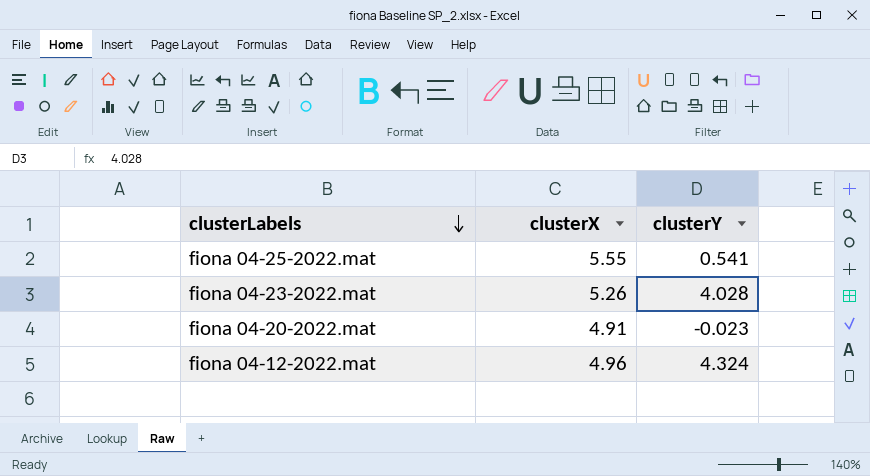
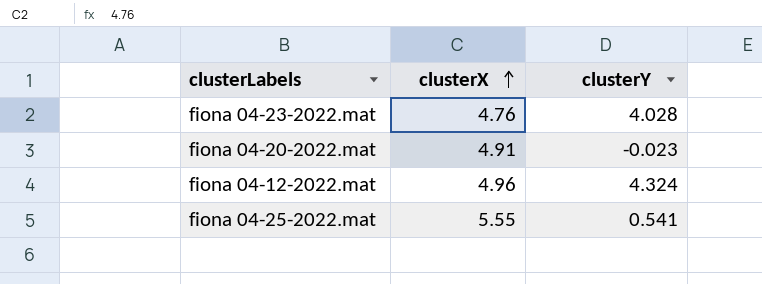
row order: clusterLabels descending -> clusterX ascending
fiona 04-23-2022.mat | clusterX: 5.26 -> 4.76

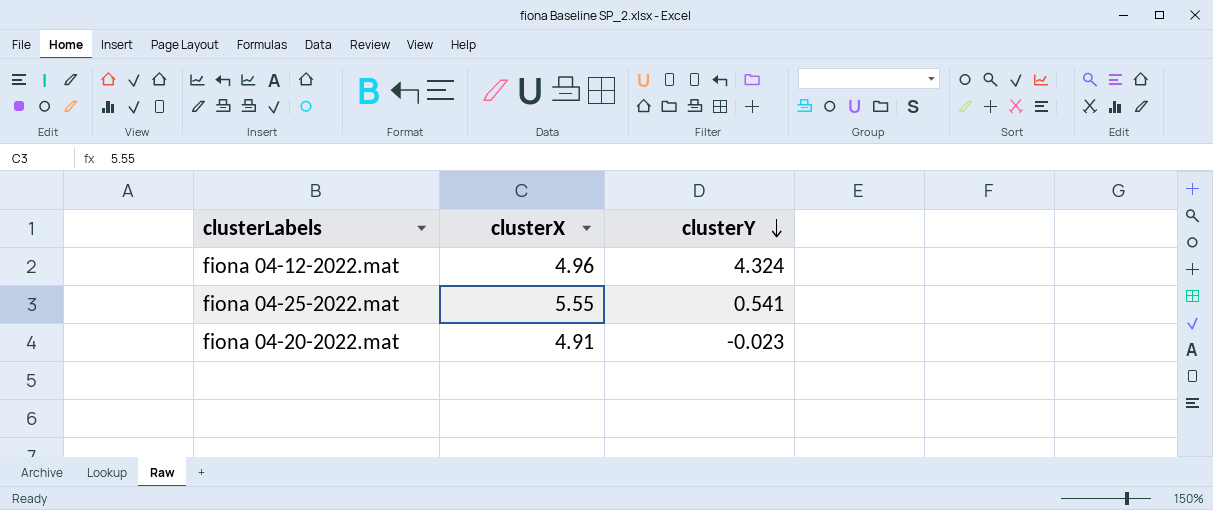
row order: clusterX ascending -> clusterY descending
row fiona 04-23-2022.mat: 4.76 | 4.028 -> none

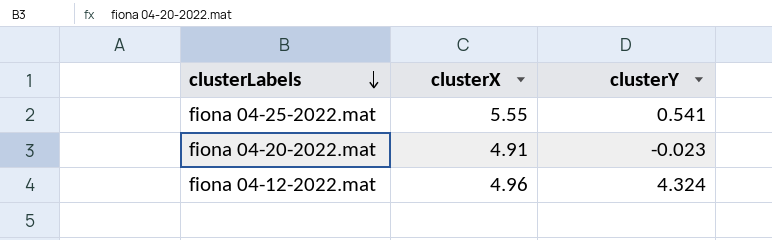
row order: clusterY descending -> clusterLabels descending

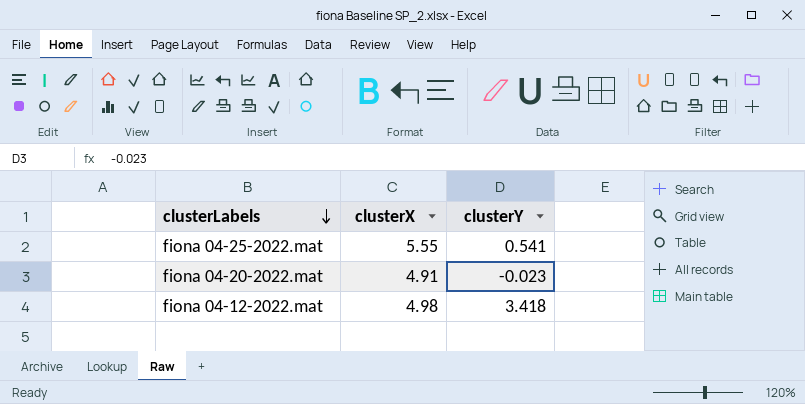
fiona 04-12-2022.mat | clusterX: 4.96 -> 4.98
fiona 04-12-2022.mat | clusterY: 4.324 -> 3.418

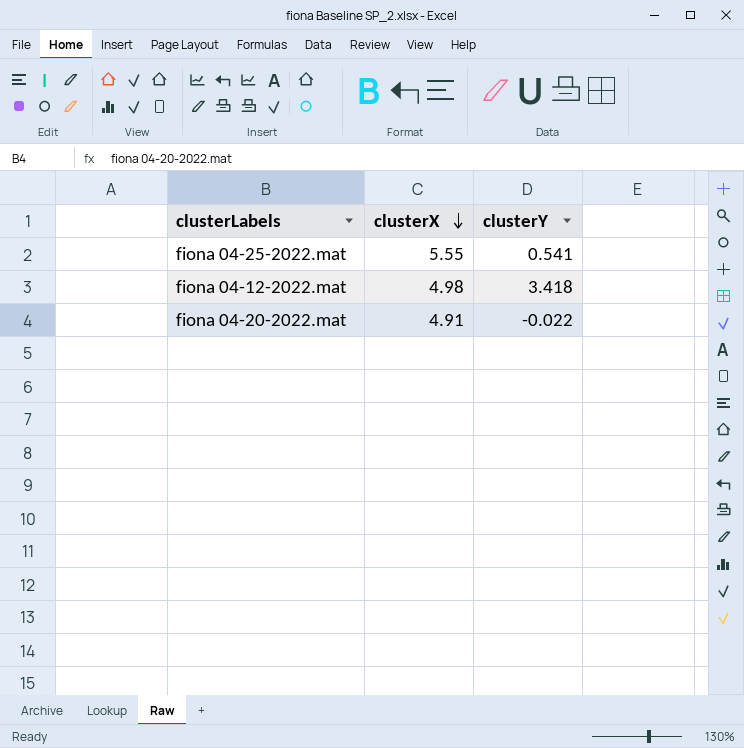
row order: clusterLabels descending -> clusterX descending
fiona 04-20-2022.mat | clusterY: -0.023 -> -0.022

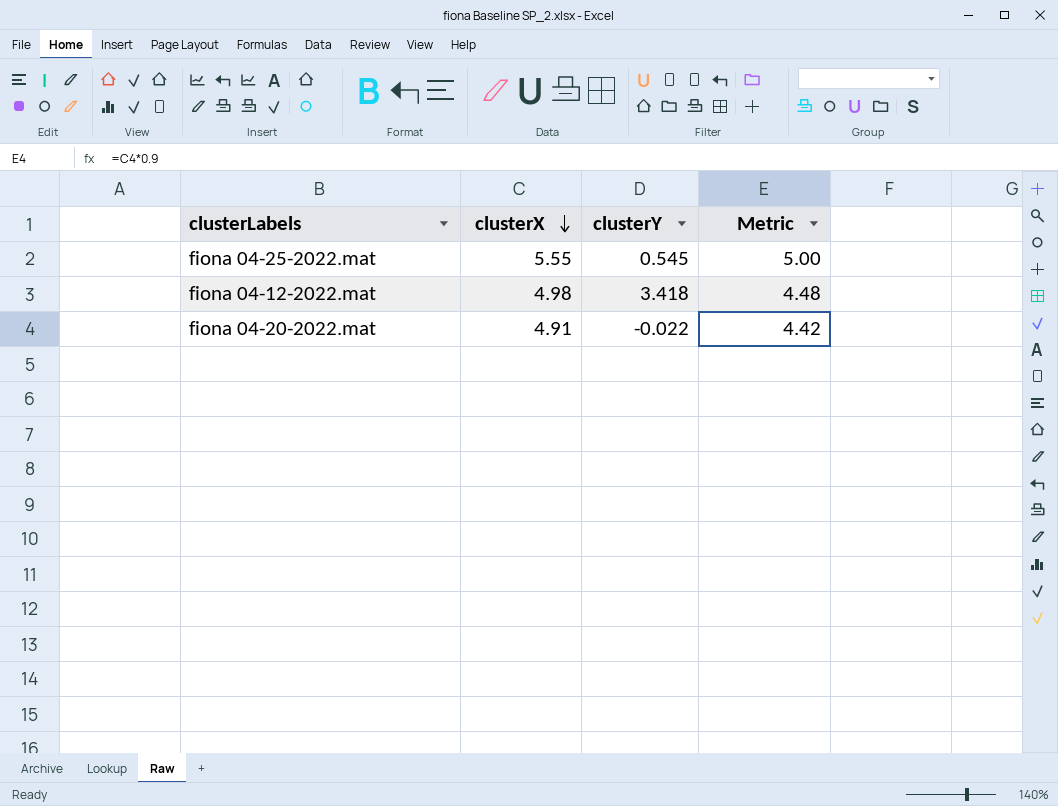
column Metric | formula: none -> [clusterX] * 0.9
fiona 04-25-2022.mat | clusterY: 0.541 -> 0.545

